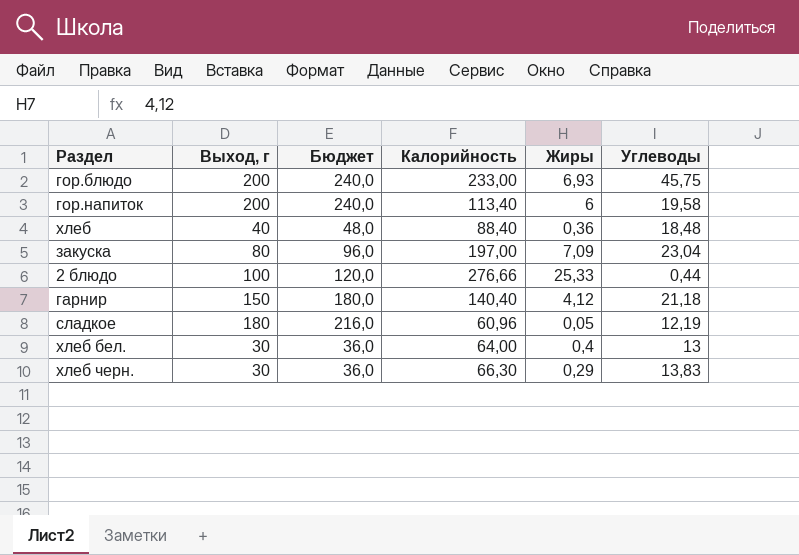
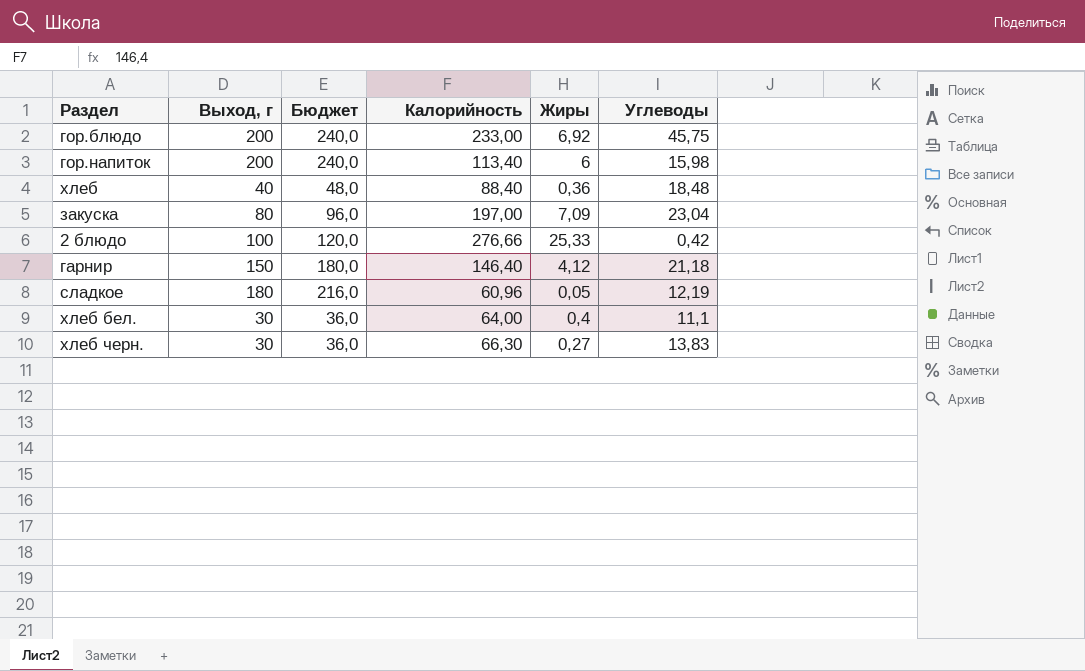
гор.блюдо | Жиры: 6,93 -> 6,92
гор.напиток | Углеводы: 19,58 -> 15,98
2 блюдо | Углеводы: 0,44 -> 0,42
гарнир | Калорийность: 140,40 -> 146,40
хлеб бел. | Углеводы: 13 -> 11,1
хлеб черн. | Жиры: 0,29 -> 0,27

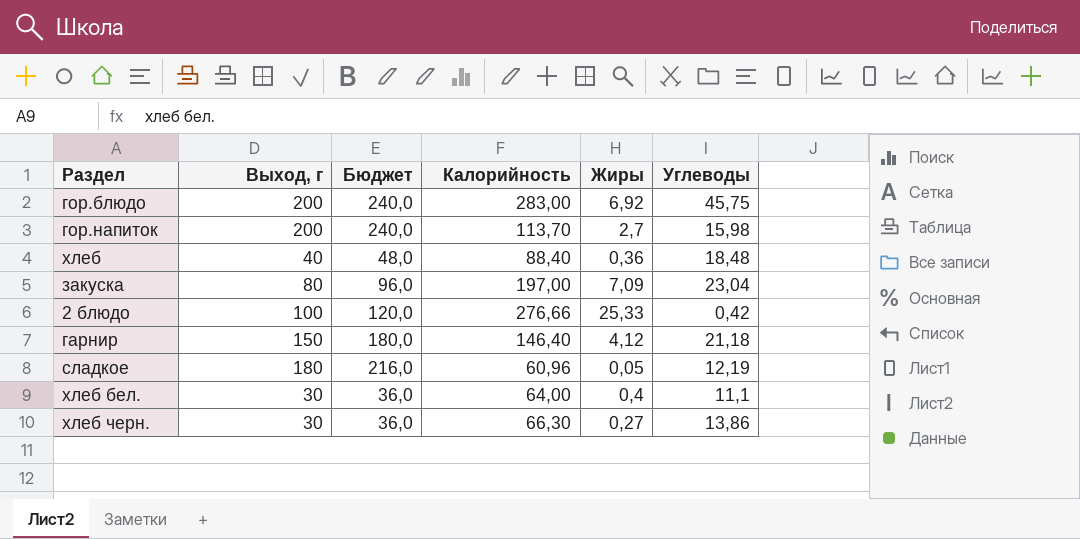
гор.блюдо | Калорийность: 233,00 -> 283,00
гор.напиток | Калорийность: 113,40 -> 113,70
гор.напиток | Жиры: 6 -> 2,7
хлеб черн. | Углеводы: 13,83 -> 13,86

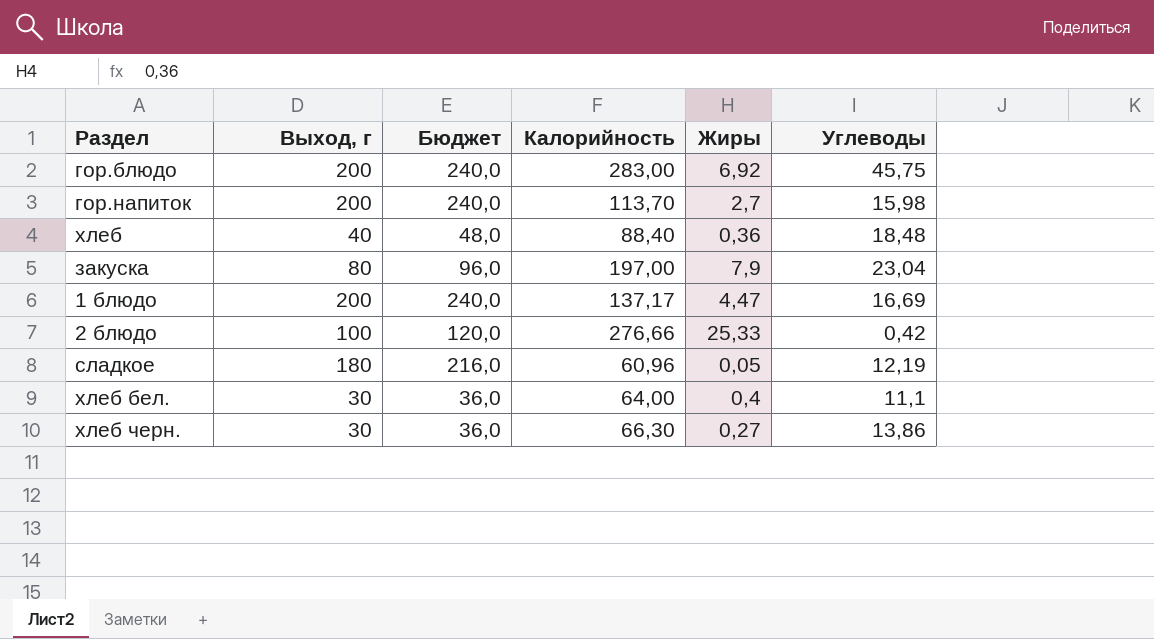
row гарнир: 150 | 180,0 | 146,40 | 4,12 | 21,18 -> none
закуска | Жиры: 7,09 -> 7,9
row 1 блюдо: none -> 200 | 240,0 | 137,17 | 4,47 | 16,69

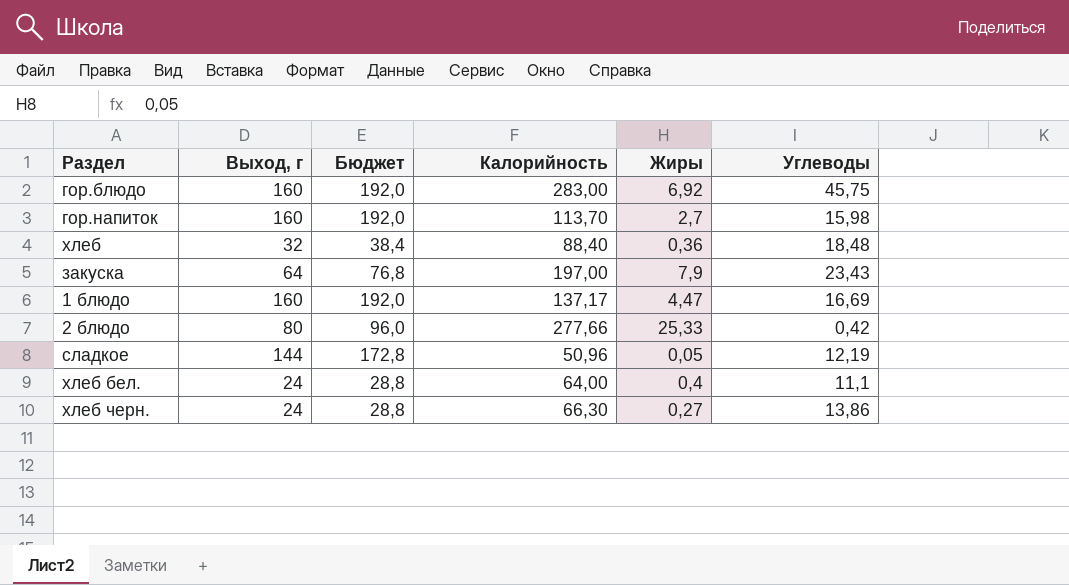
гор.блюдо | Выход, г: 200 -> 160
гор.блюдо | Бюджет: 240,0 -> 192,0
гор.напиток | Выход, г: 200 -> 160
гор.напиток | Бюджет: 240,0 -> 192,0
хлеб | Выход, г: 40 -> 32
хлеб | Бюджет: 48,0 -> 38,4
закуска | Выход, г: 80 -> 64
закуска | Бюджет: 96,0 -> 76,8
закуска | Углеводы: 23,04 -> 23,43
1 блюдо | Выход, г: 200 -> 160
1 блюдо | Бюджет: 240,0 -> 192,0
2 блюдо | Выход, г: 100 -> 80
2 блюдо | Бюджет: 120,0 -> 96,0
2 блюдо | Калорийность: 276,66 -> 277,66
сладкое | Выход, г: 180 -> 144
сладкое | Бюджет: 216,0 -> 172,8
сладкое | Калорийность: 60,96 -> 50,96
хлеб бел. | Выход, г: 30 -> 24
хлеб бел. | Бюджет: 36,0 -> 28,8
хлеб черн. | Выход, г: 30 -> 24
хлеб черн. | Бюджет: 36,0 -> 28,8

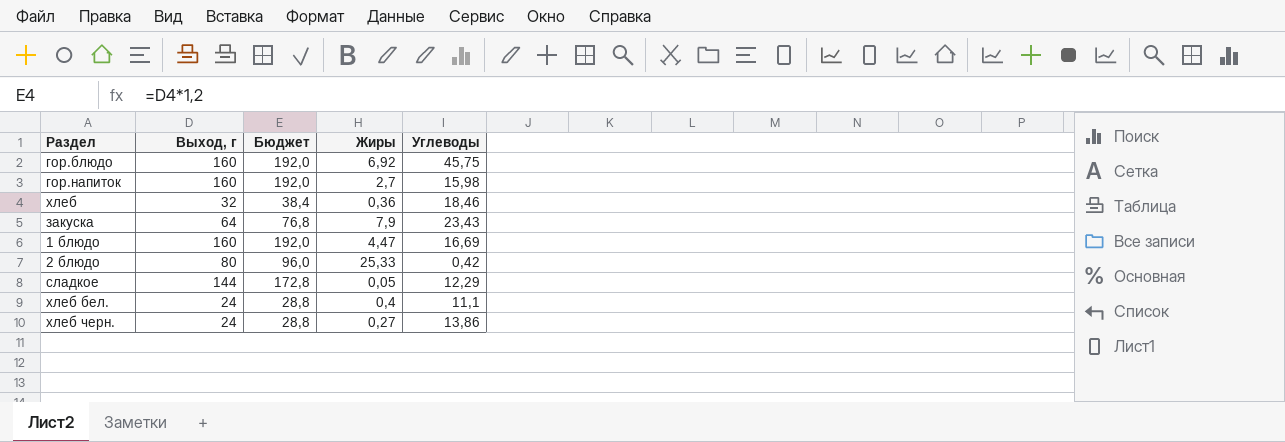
column Калорийность | position: 4 -> none
хлеб | Углеводы: 18,48 -> 18,46
сладкое | Углеводы: 12,19 -> 12,29

